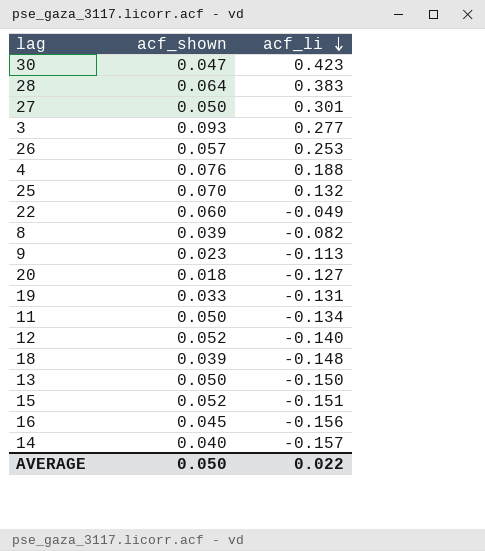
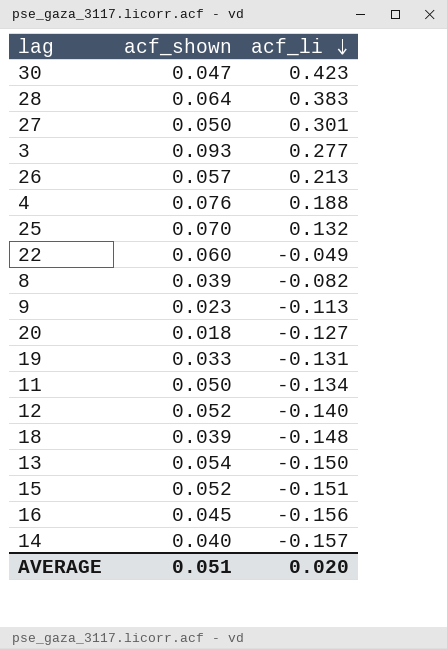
26 | acf_li: 0.253 -> 0.213
13 | acf_shown: 0.050 -> 0.054
AVERAGE | acf_shown: 0.050 -> 0.051
AVERAGE | acf_li: 0.022 -> 0.020

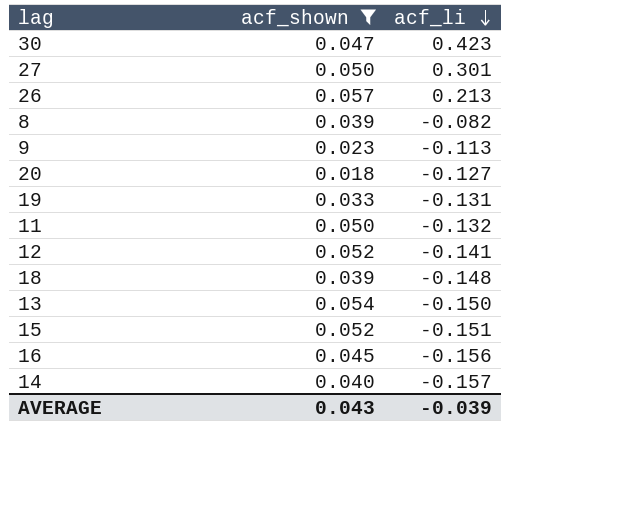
filter: none -> acf_shown <= 0.057
11 | acf_li: -0.134 -> -0.132
12 | acf_li: -0.140 -> -0.141
AVERAGE | acf_shown: 0.051 -> 0.043
AVERAGE | acf_li: 0.020 -> -0.039

